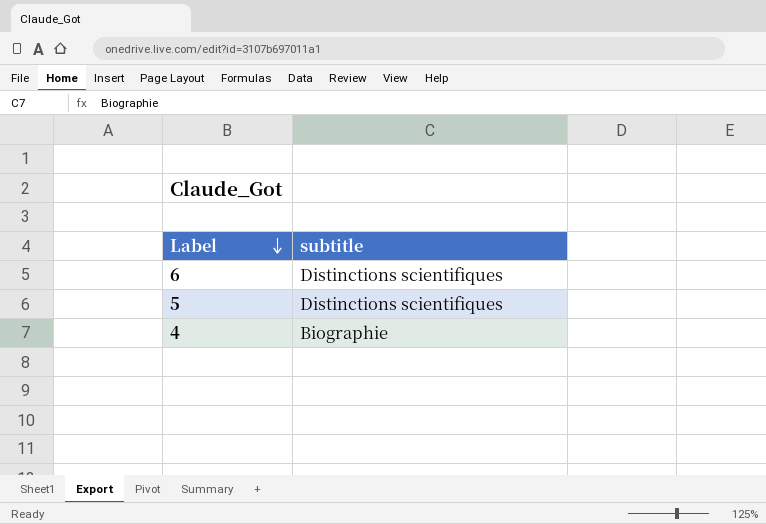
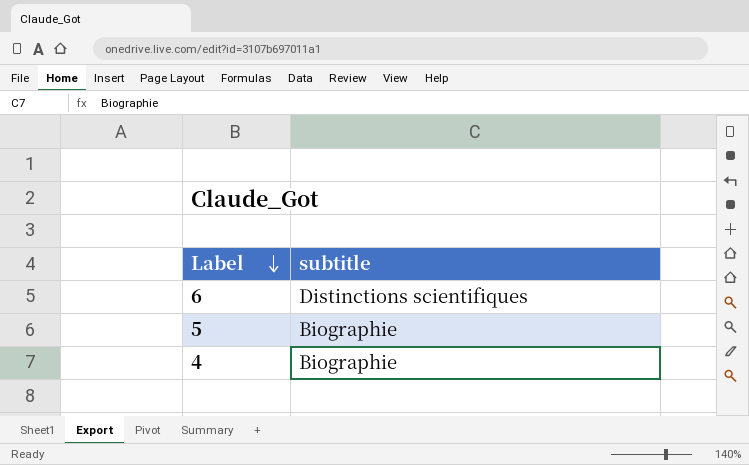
5 | subtitle: Distinctions scientifiques -> Biographie

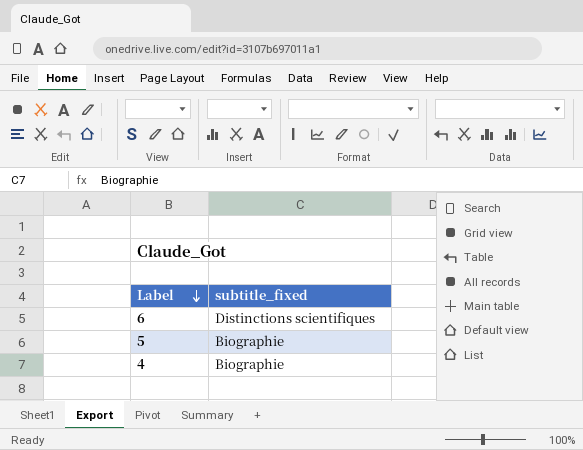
column name: subtitle -> subtitle_fixed

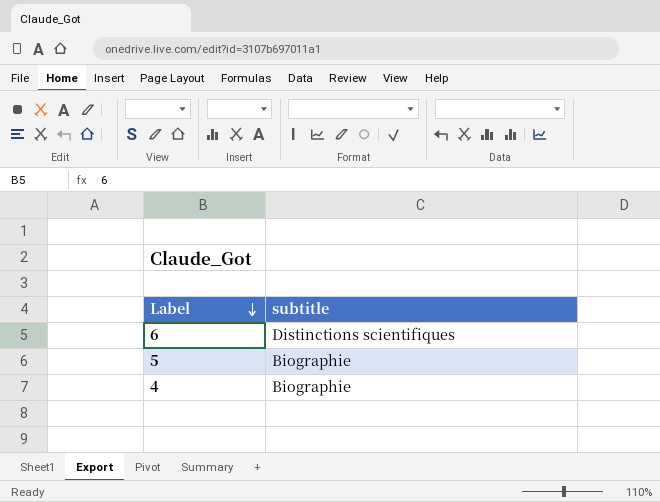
column name: subtitle_fixed -> subtitle

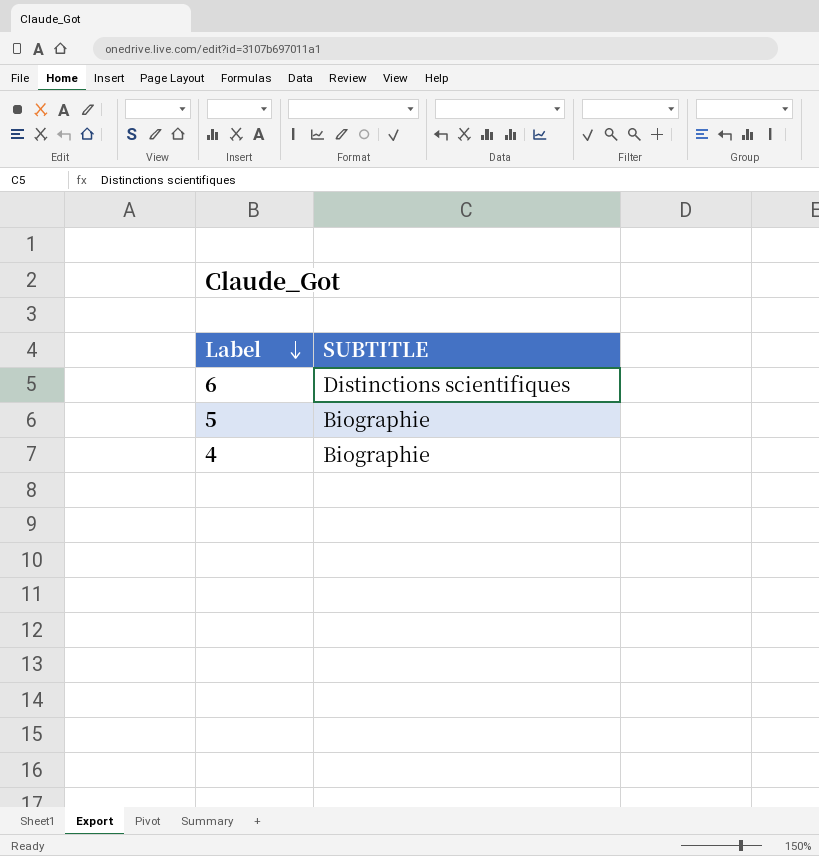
column name: subtitle -> SUBTITLE

